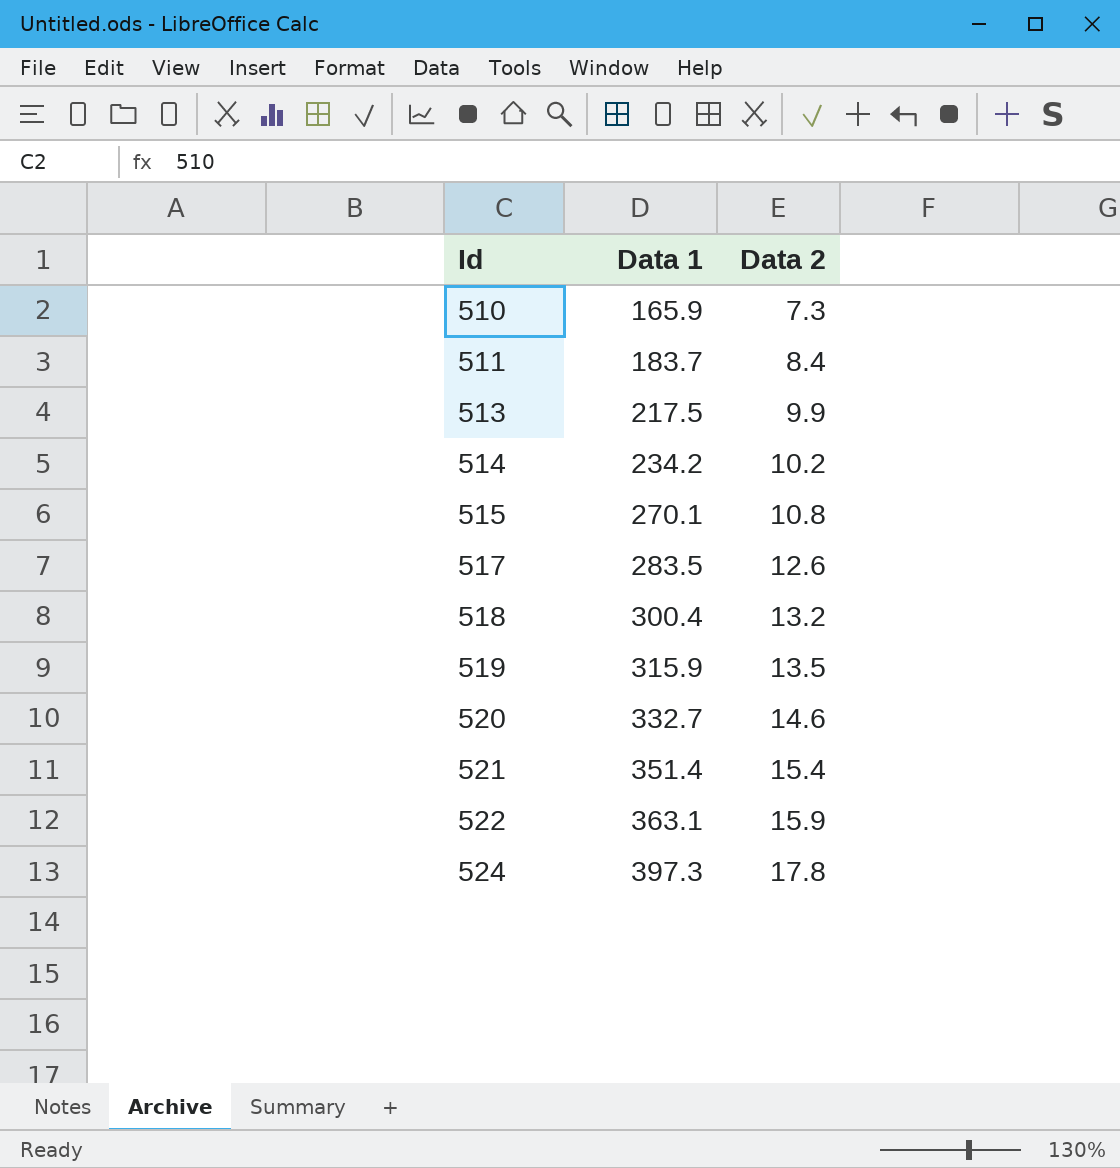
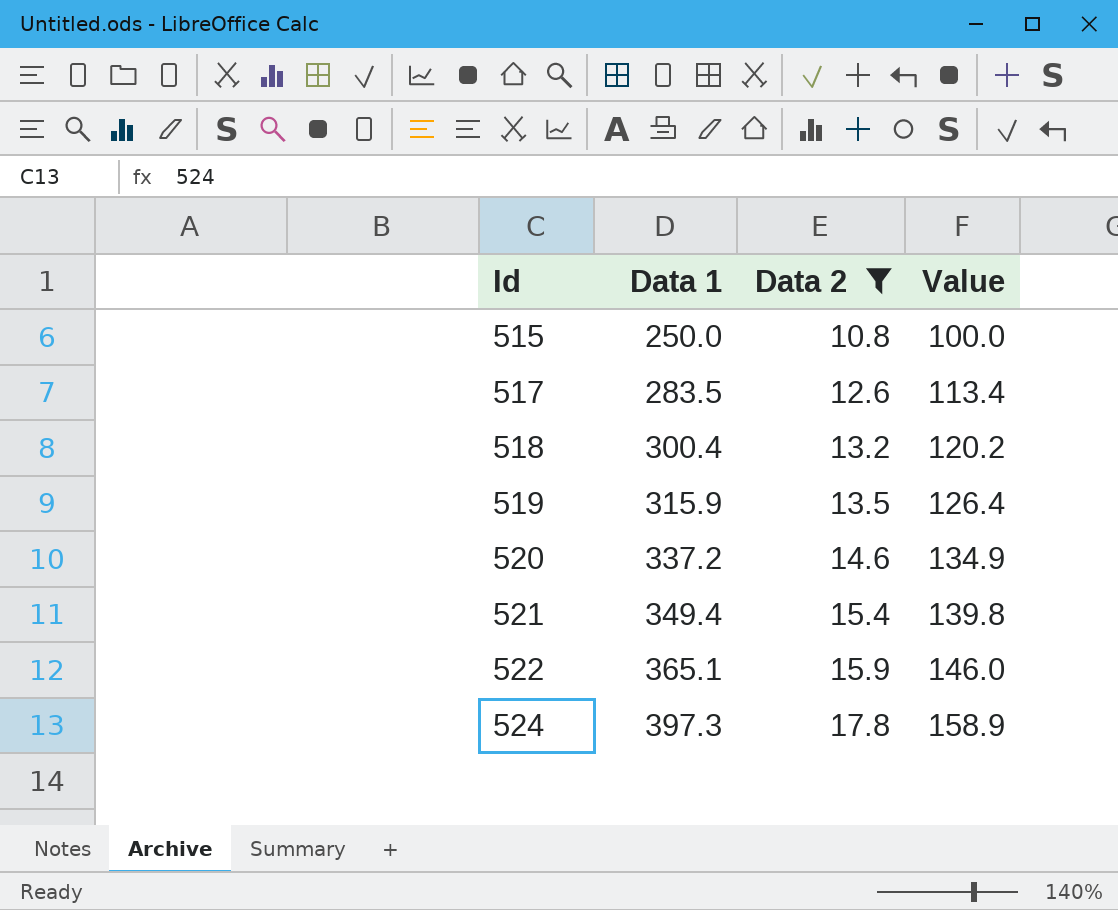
filter: none -> Data 2 >= 10.8
column Value | formula: none -> [Data 1] * 0.4
515 | Data 1: 270.1 -> 250.0
520 | Data 1: 332.7 -> 337.2
521 | Data 1: 351.4 -> 349.4
522 | Data 1: 363.1 -> 365.1

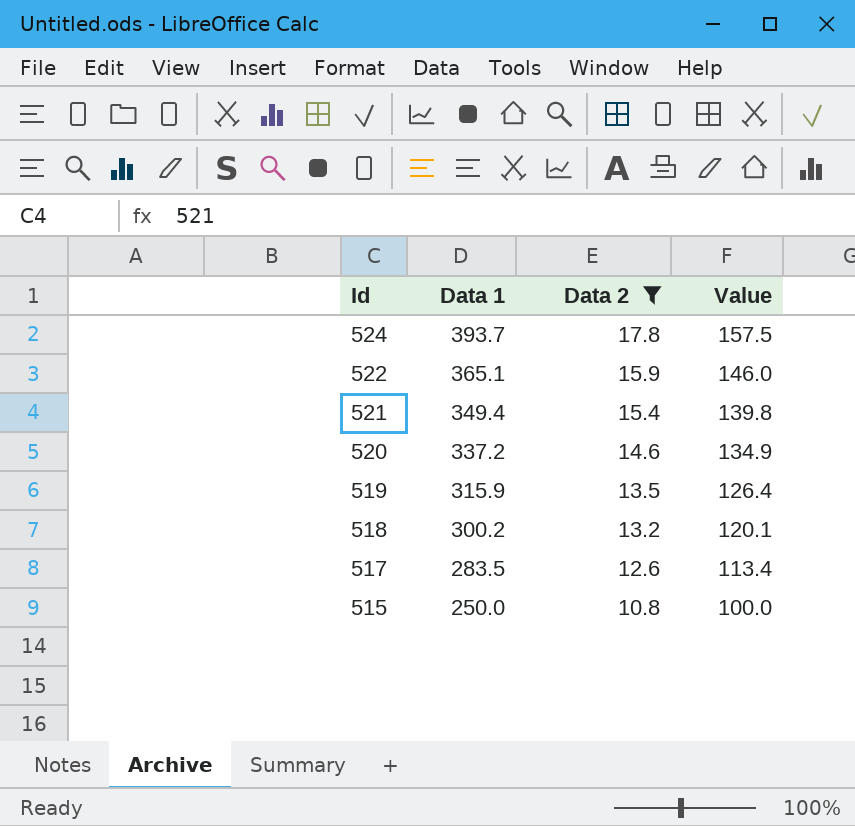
row order: Id ascending -> Id descending
524 | Data 1: 397.3 -> 393.7
524 | Value: 158.9 -> 157.5
518 | Data 1: 300.4 -> 300.2
518 | Value: 120.2 -> 120.1

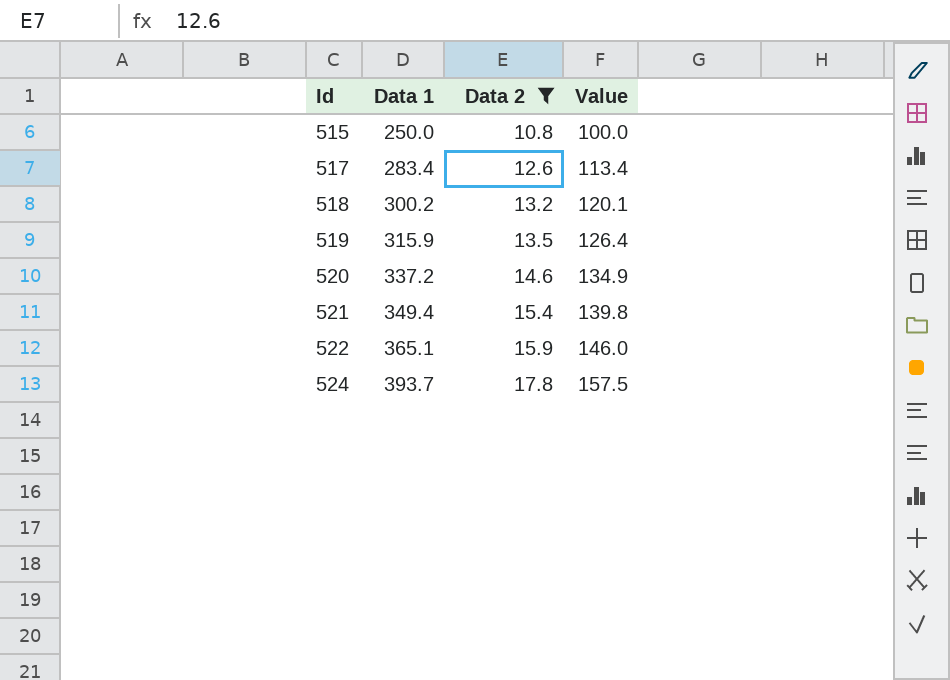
row order: Id descending -> Id ascending
517 | Data 1: 283.5 -> 283.4

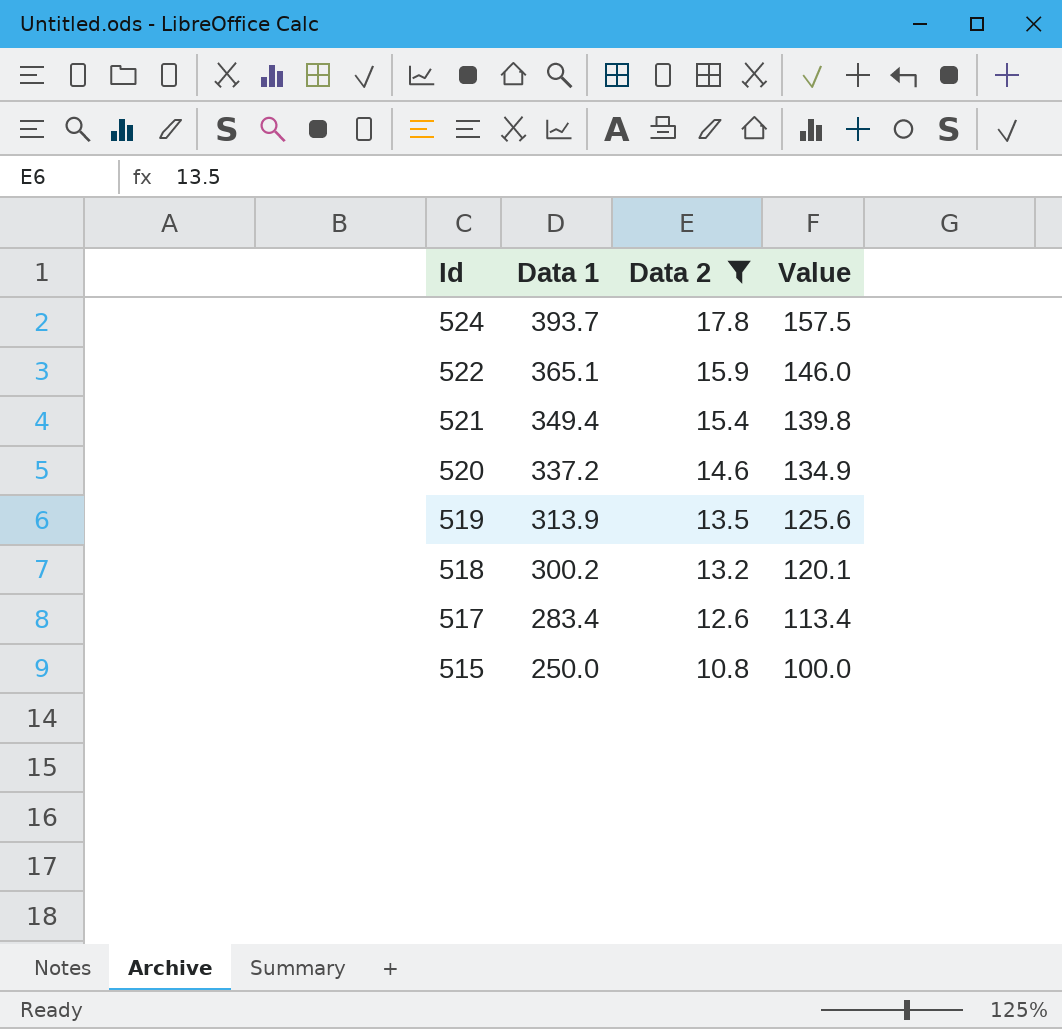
row order: Id ascending -> Id descending
519 | Data 1: 315.9 -> 313.9
519 | Value: 126.4 -> 125.6

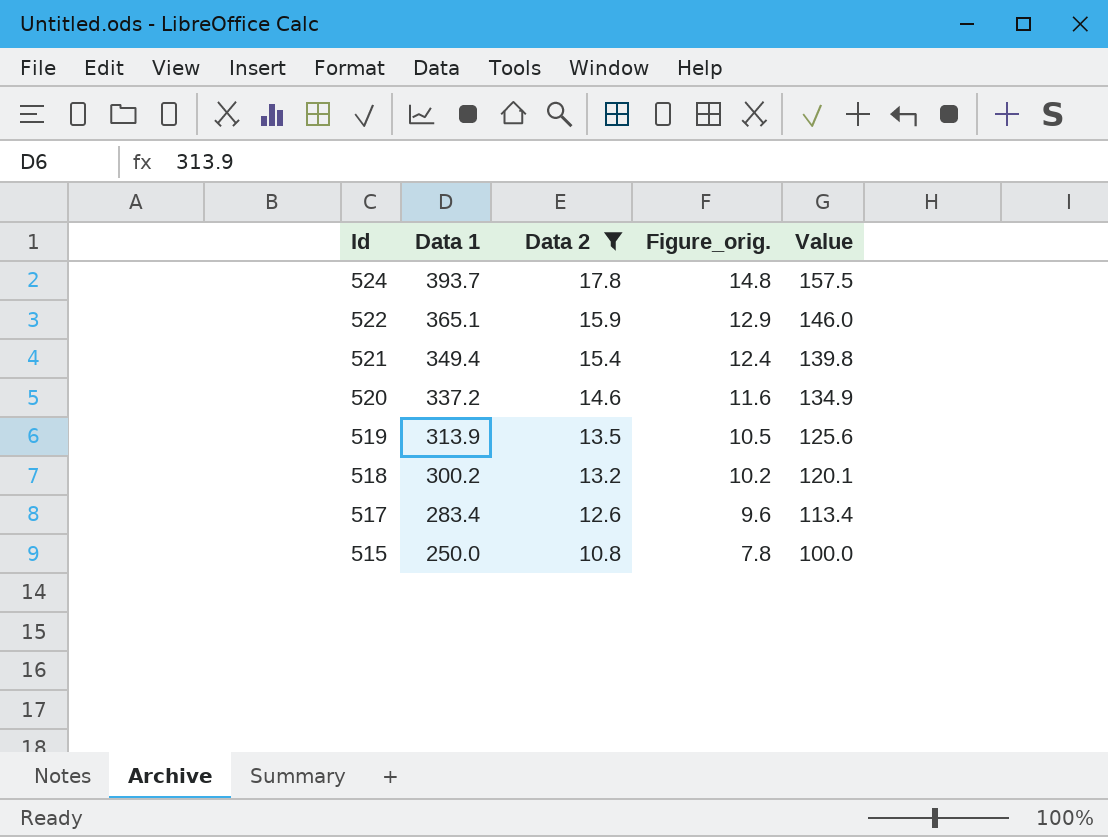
column Figure_orig. | formula: none -> [Data 2] - 3

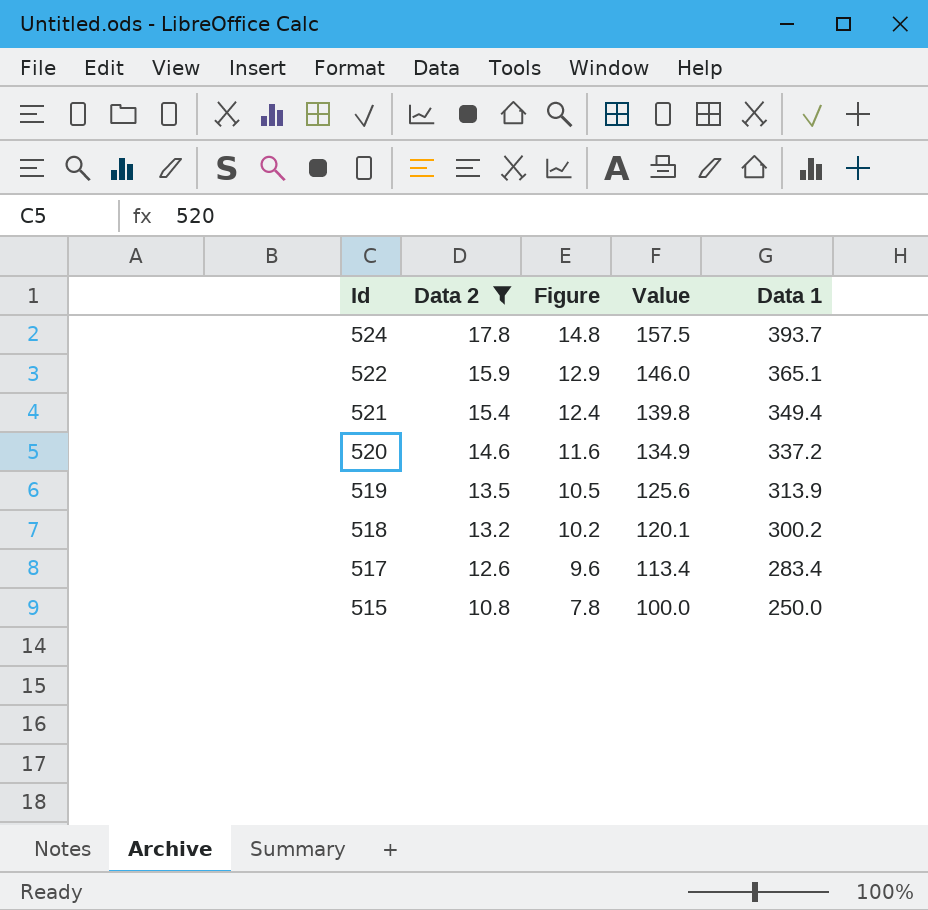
column name: Figure_orig. -> Figure
column Data 1 | position: 2 -> 5

